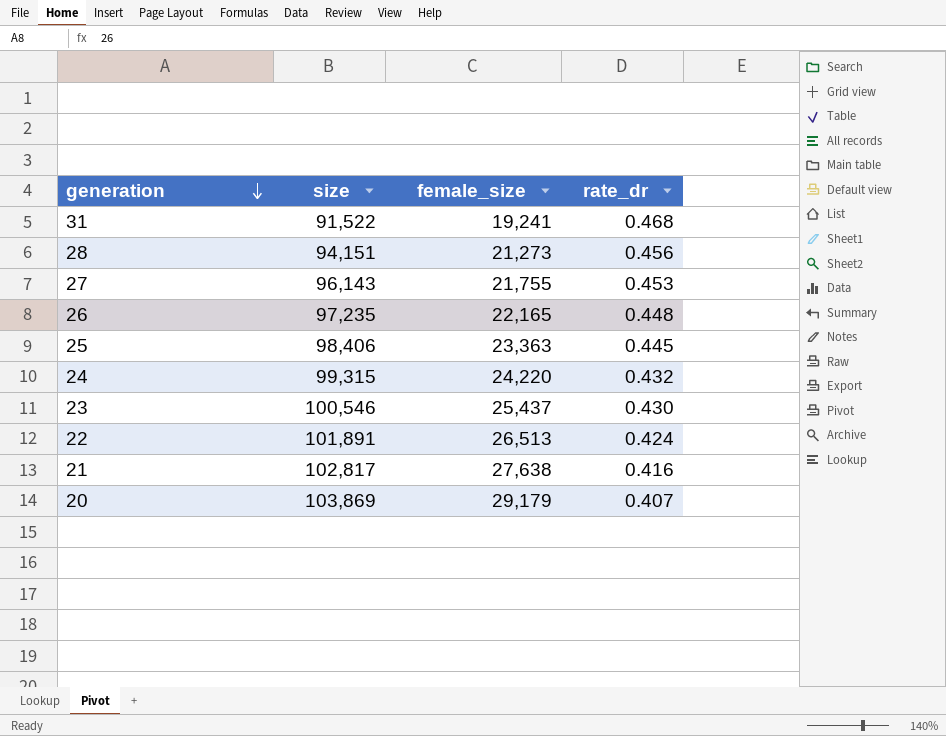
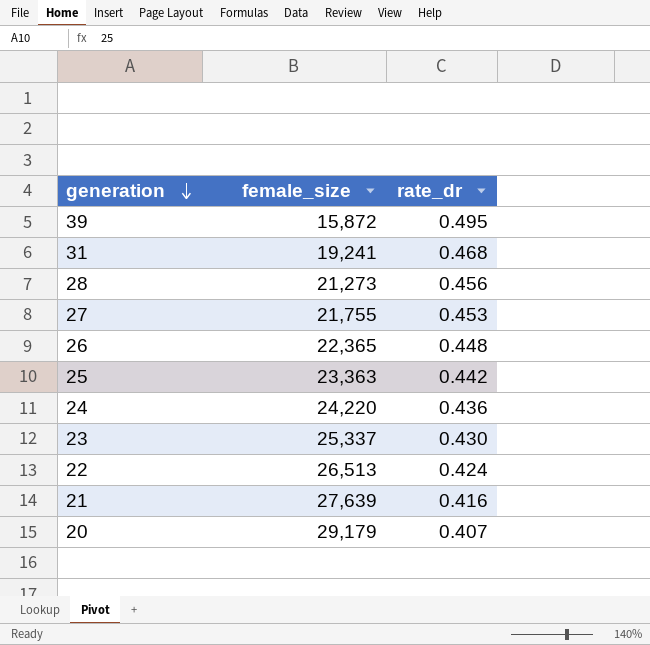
column size | position: 2 -> none
row 39: none -> 15,872 | 0.495
26 | female_size: 22,165 -> 22,365
25 | rate_dr: 0.445 -> 0.442
24 | rate_dr: 0.432 -> 0.436
23 | female_size: 25,437 -> 25,337
21 | female_size: 27,638 -> 27,639

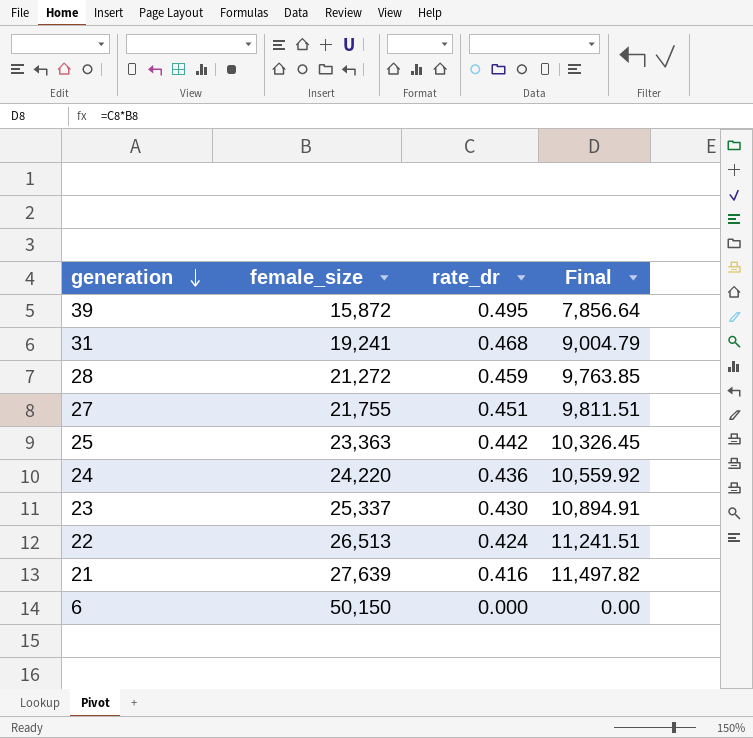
column Final | formula: none -> [female_size] * [rate_dr]
row 26: 22,365 | 0.448 -> none
row 20: 29,179 | 0.407 -> none
28 | female_size: 21,273 -> 21,272
28 | rate_dr: 0.456 -> 0.459
27 | rate_dr: 0.453 -> 0.451
row 6: none -> 50,150 | 0.000 | 0.00

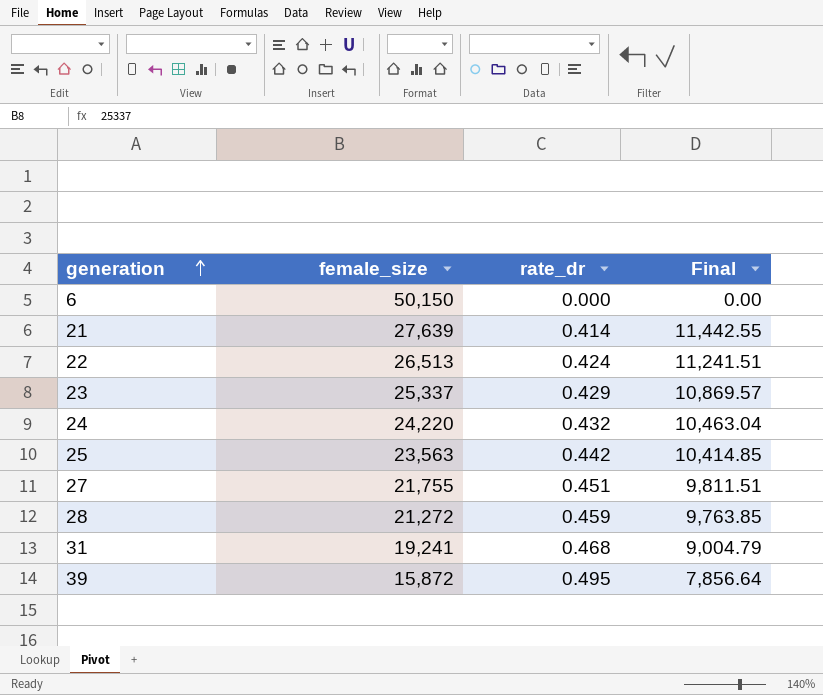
row order: generation descending -> generation ascending
21 | rate_dr: 0.416 -> 0.414
21 | Final: 11,497.82 -> 11,442.55
23 | rate_dr: 0.430 -> 0.429
23 | Final: 10,894.91 -> 10,869.57
24 | rate_dr: 0.436 -> 0.432
24 | Final: 10,559.92 -> 10,463.04
25 | female_size: 23,363 -> 23,563
25 | Final: 10,326.45 -> 10,414.85

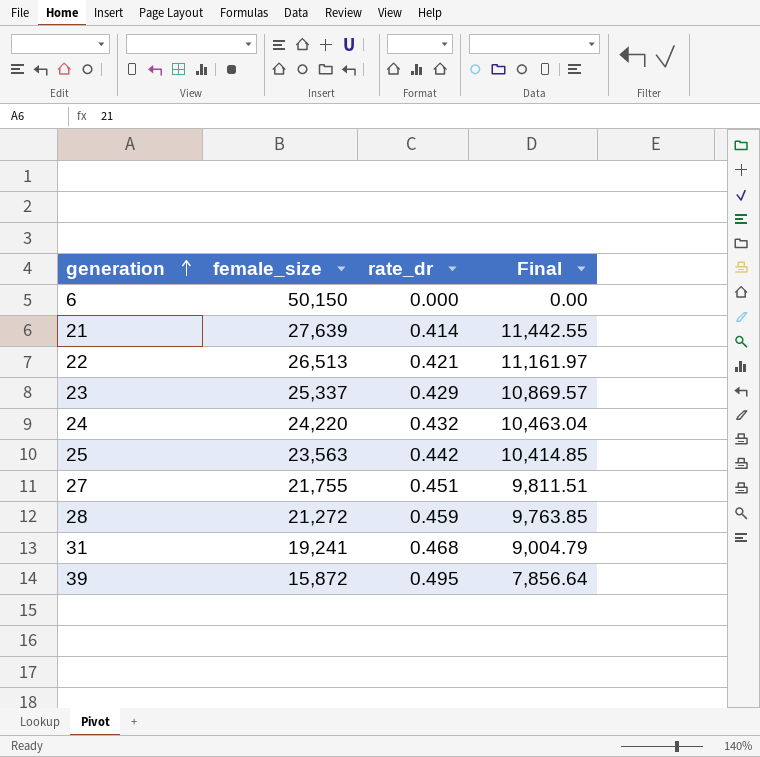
22 | rate_dr: 0.424 -> 0.421
22 | Final: 11,241.51 -> 11,161.97

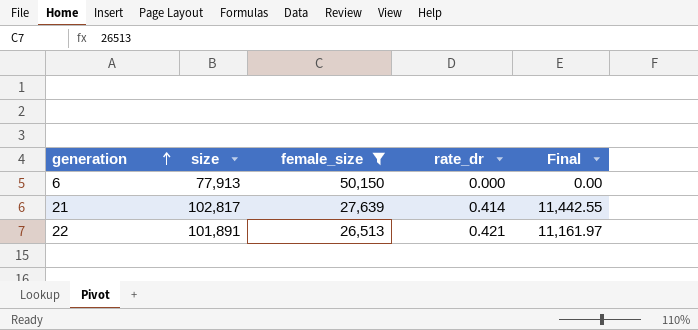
filter: none -> female_size >= 26,513
column size | position: none -> 2

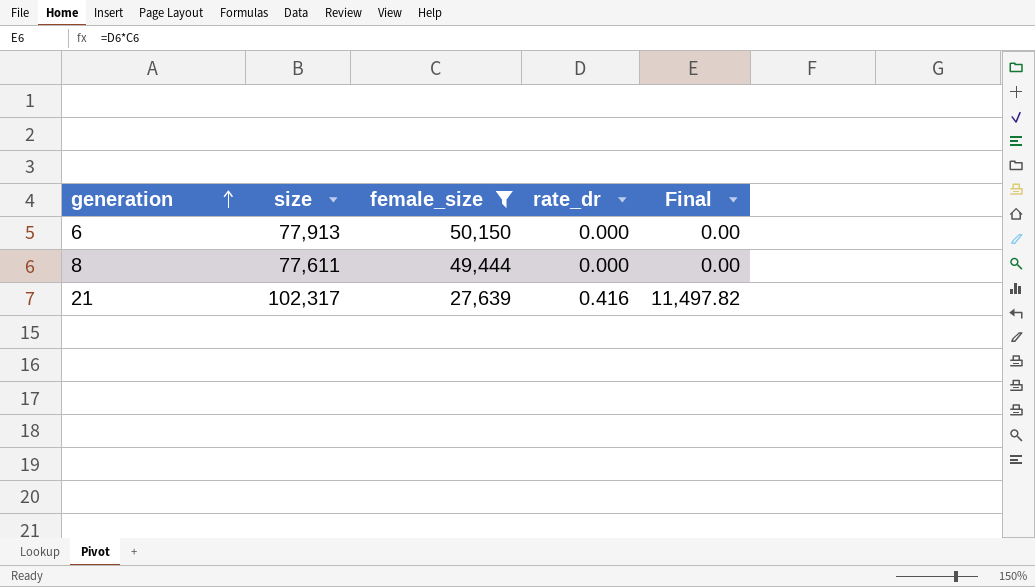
row 22: 101,891 | 26,513 | 0.421 | 11,161.97 -> none
row 8: none -> 77,611 | 49,444 | 0.000 | 0.00
21 | size: 102,817 -> 102,317
21 | rate_dr: 0.414 -> 0.416
21 | Final: 11,442.55 -> 11,497.82

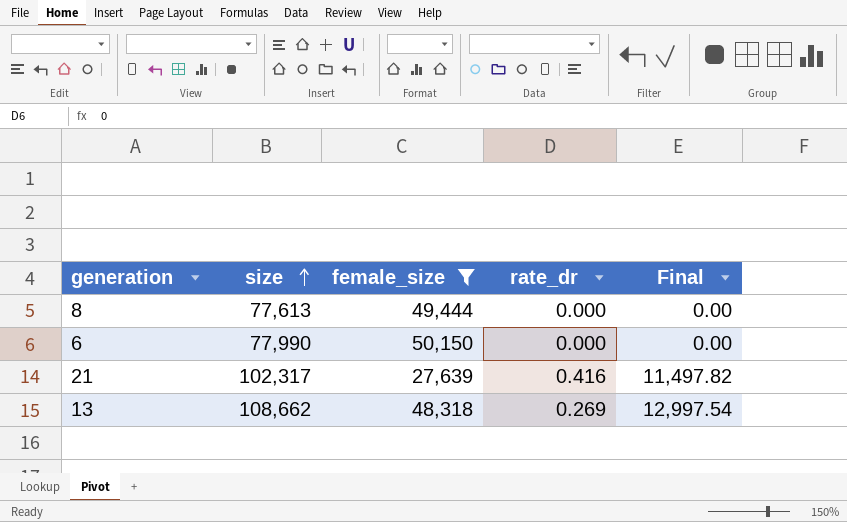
row order: generation ascending -> size ascending
8 | size: 77,611 -> 77,613
6 | size: 77,913 -> 77,990
row 13: none -> 108,662 | 48,318 | 0.269 | 12,997.54

